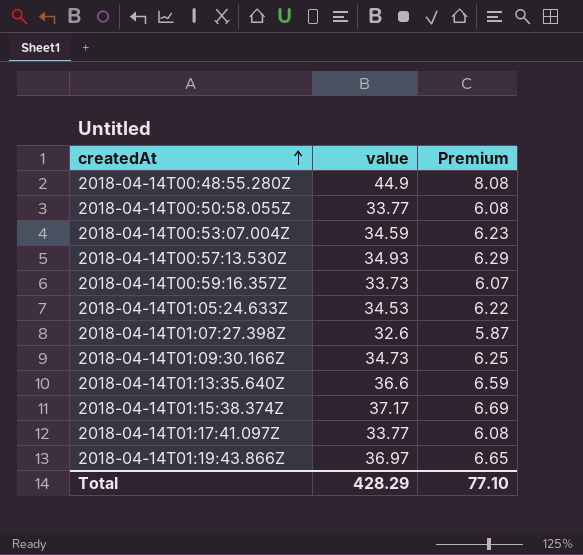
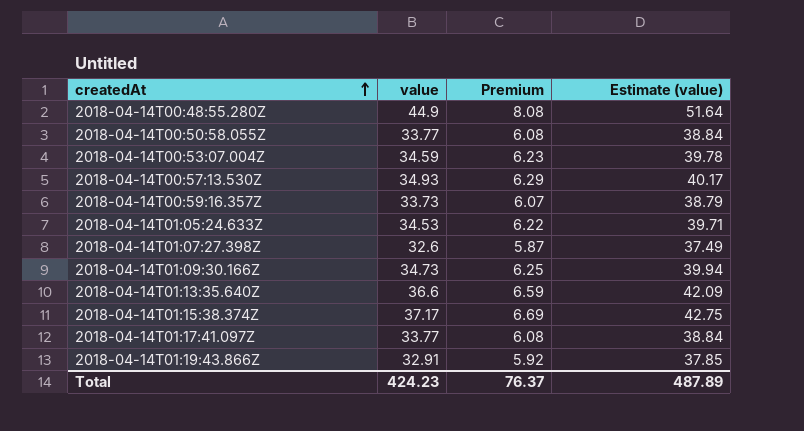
column Estimate (value) | formula: none -> [value] * 1.15
2018-04-14T01:19:43.866Z | value: 36.97 -> 32.91
2018-04-14T01:19:43.866Z | Premium: 6.65 -> 5.92
Total | value: 428.29 -> 424.23
Total | Premium: 77.10 -> 76.37

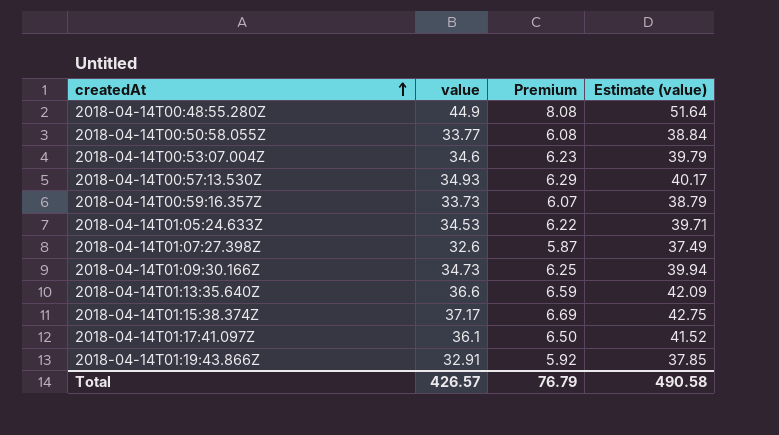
2018-04-14T00:53:07.004Z | value: 34.59 -> 34.6
2018-04-14T00:53:07.004Z | Estimate (value): 39.78 -> 39.79
2018-04-14T01:17:41.097Z | value: 33.77 -> 36.1
2018-04-14T01:17:41.097Z | Premium: 6.08 -> 6.50
2018-04-14T01:17:41.097Z | Estimate (value): 38.84 -> 41.52
Total | value: 424.23 -> 426.57
Total | Premium: 76.37 -> 76.79
Total | Estimate (value): 487.89 -> 490.58

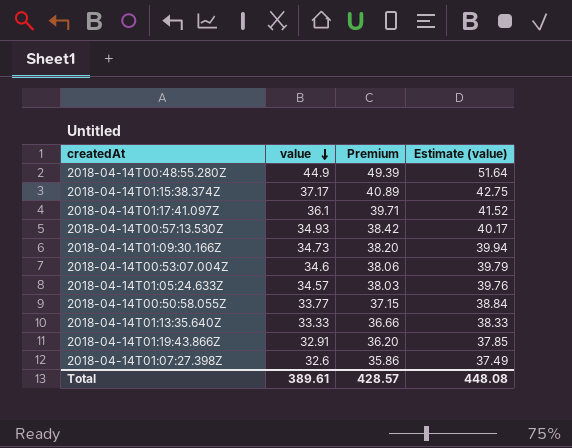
row order: createdAt ascending -> value descending
column Premium | formula: [value] * 0.18 -> [value] * 1.1
row 2018-04-14T00:59:16.357Z: 33.73 | 6.07 | 38.79 -> none
2018-04-14T01:05:24.633Z | value: 34.53 -> 34.57
2018-04-14T01:05:24.633Z | Estimate (value): 39.71 -> 39.76
2018-04-14T01:13:35.640Z | value: 36.6 -> 33.33
2018-04-14T01:13:35.640Z | Estimate (value): 42.09 -> 38.33
Total | value: 426.57 -> 389.61
Total | Premium: 76.79 -> 428.57
Total | Estimate (value): 490.58 -> 448.08

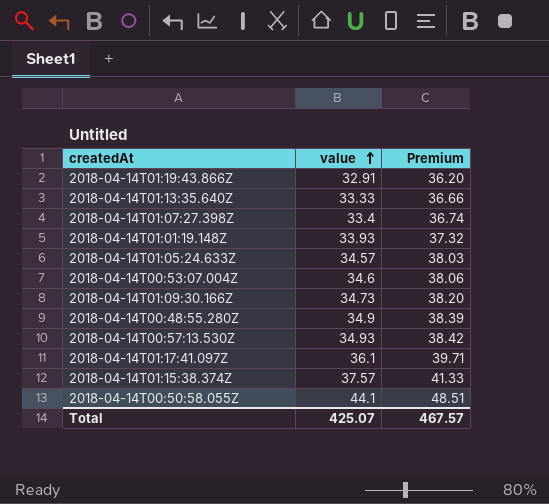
row order: value descending -> value ascending
column Estimate (value) | formula: [value] * 1.15 -> none
2018-04-14T01:07:27.398Z | value: 32.6 -> 33.4
2018-04-14T01:07:27.398Z | Premium: 35.86 -> 36.74
row 2018-04-14T01:01:19.148Z: none -> 33.93 | 37.32
2018-04-14T00:48:55.280Z | value: 44.9 -> 34.9
2018-04-14T00:48:55.280Z | Premium: 49.39 -> 38.39
2018-04-14T01:15:38.374Z | value: 37.17 -> 37.57
2018-04-14T01:15:38.374Z | Premium: 40.89 -> 41.33
2018-04-14T00:50:58.055Z | value: 33.77 -> 44.1
2018-04-14T00:50:58.055Z | Premium: 37.15 -> 48.51
Total | value: 389.61 -> 425.07
Total | Premium: 428.57 -> 467.57

